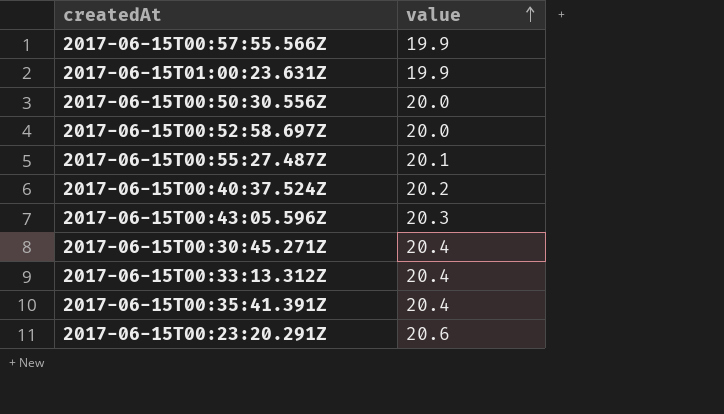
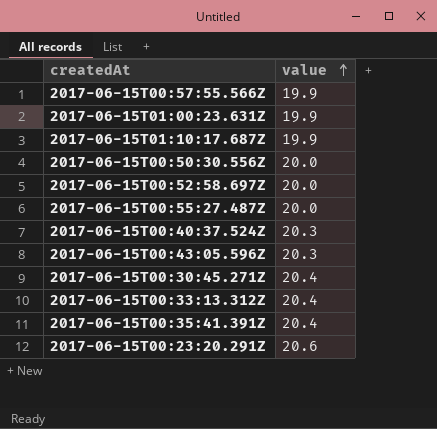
row 2017-06-15T01:10:17.687Z: none -> 19.9
2017-06-15T00:55:27.487Z | value: 20.1 -> 20.0
2017-06-15T00:40:37.524Z | value: 20.2 -> 20.3

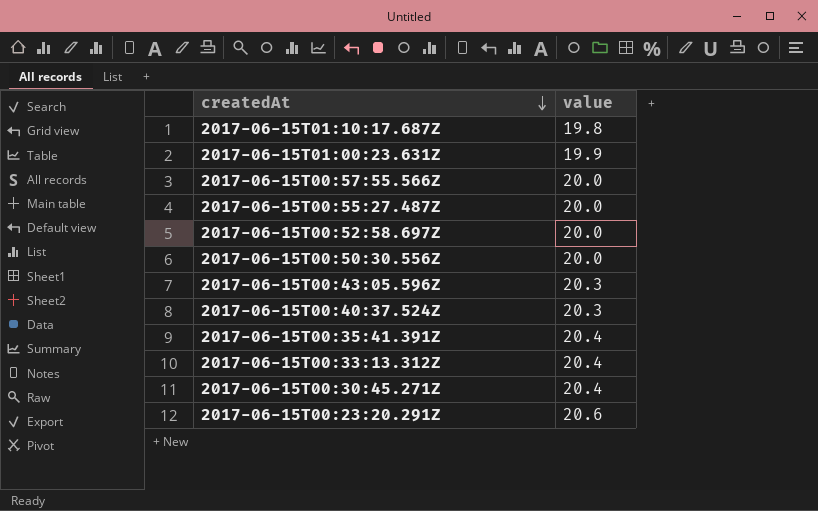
row order: value ascending -> createdAt descending
2017-06-15T01:10:17.687Z | value: 19.9 -> 19.8
2017-06-15T00:57:55.566Z | value: 19.9 -> 20.0

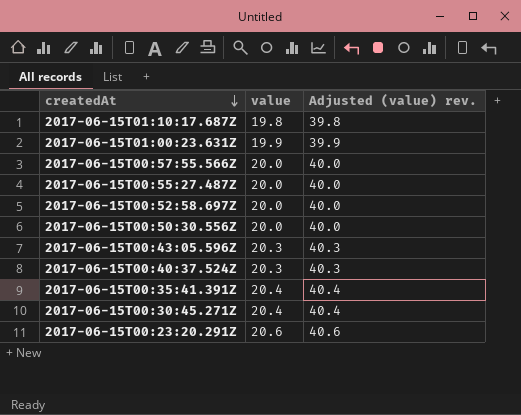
column Adjusted (value) rev. | formula: none -> [value] + 20
row 2017-06-15T00:33:13.312Z: 20.4 -> none

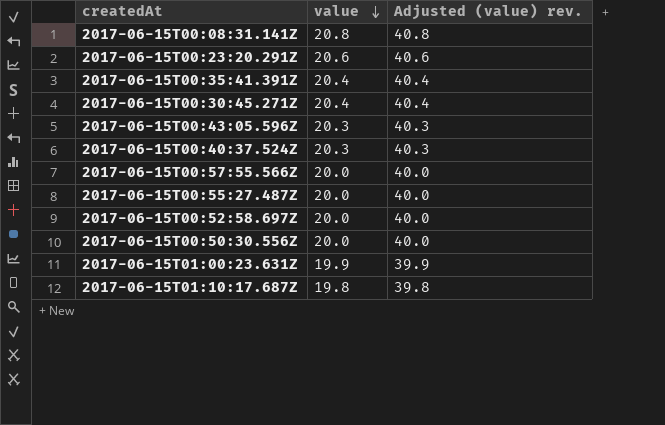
row order: createdAt descending -> value descending
row 2017-06-15T00:08:31.141Z: none -> 20.8 | 40.8

